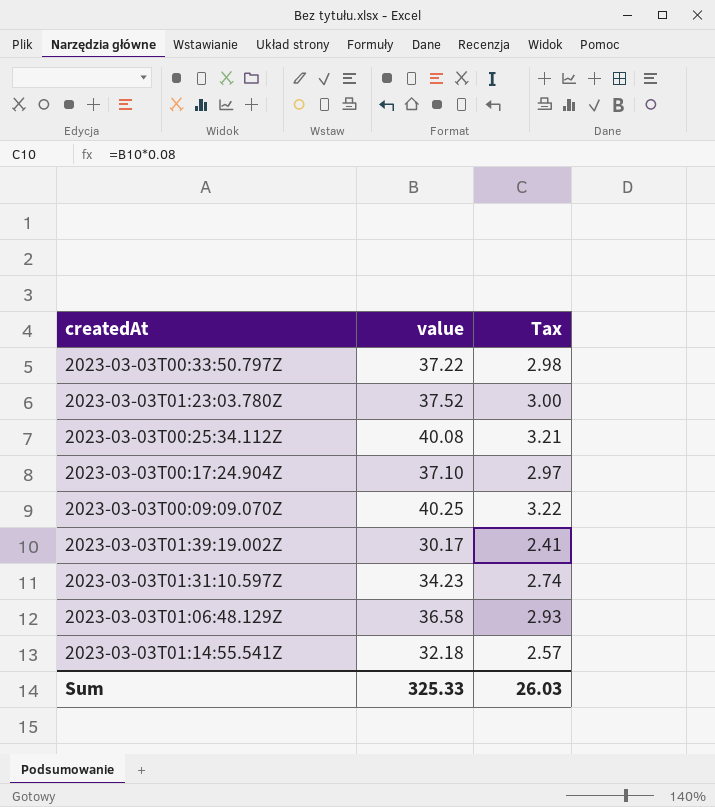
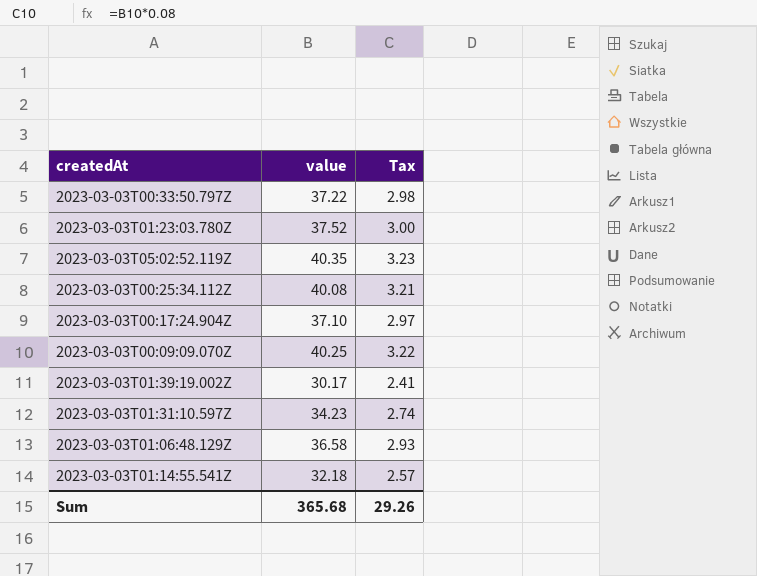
row 2023-03-03T05:02:52.119Z: none -> 40.35 | 3.23
Sum | value: 325.33 -> 365.68
Sum | Tax: 26.03 -> 29.26

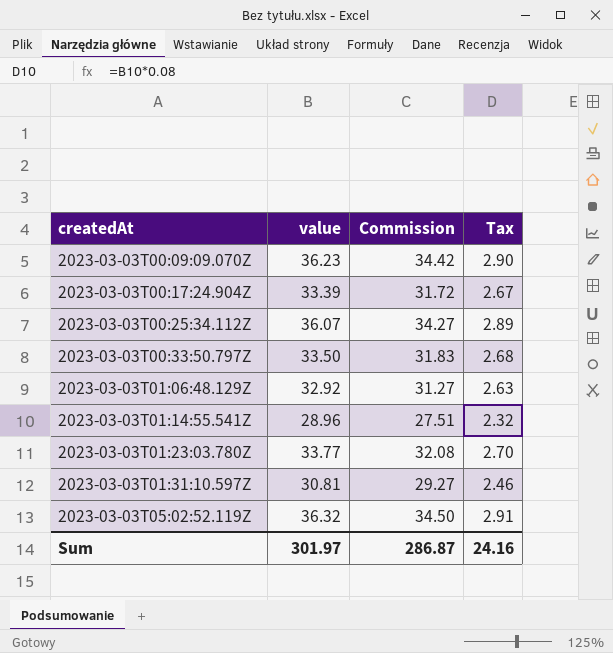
row order: none -> createdAt ascending
column Commission | formula: none -> [value] * 0.95
row 2023-03-03T01:39:19.002Z: 30.17 | 2.41 -> none
2023-03-03T00:09:09.070Z | value: 40.25 -> 36.23
2023-03-03T00:09:09.070Z | Tax: 3.22 -> 2.90
2023-03-03T00:17:24.904Z | value: 37.10 -> 33.39
2023-03-03T00:17:24.904Z | Tax: 2.97 -> 2.67
2023-03-03T00:25:34.112Z | value: 40.08 -> 36.07
2023-03-03T00:25:34.112Z | Tax: 3.21 -> 2.89
2023-03-03T00:33:50.797Z | value: 37.22 -> 33.50
2023-03-03T00:33:50.797Z | Tax: 2.98 -> 2.68
2023-03-03T01:06:48.129Z | value: 36.58 -> 32.92
2023-03-03T01:06:48.129Z | Tax: 2.93 -> 2.63
2023-03-03T01:14:55.541Z | value: 32.18 -> 28.96
2023-03-03T01:14:55.541Z | Tax: 2.57 -> 2.32
2023-03-03T01:23:03.780Z | value: 37.52 -> 33.77
2023-03-03T01:23:03.780Z | Tax: 3.00 -> 2.70
2023-03-03T01:31:10.597Z | value: 34.23 -> 30.81
2023-03-03T01:31:10.597Z | Tax: 2.74 -> 2.46
2023-03-03T05:02:52.119Z | value: 40.35 -> 36.32
2023-03-03T05:02:52.119Z | Tax: 3.23 -> 2.91
Sum | value: 365.68 -> 301.97
Sum | Tax: 29.26 -> 24.16

